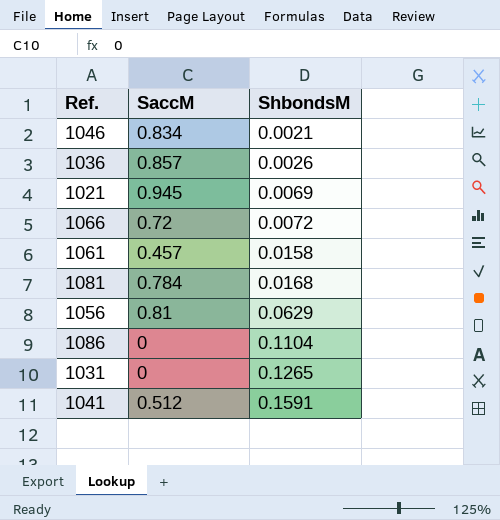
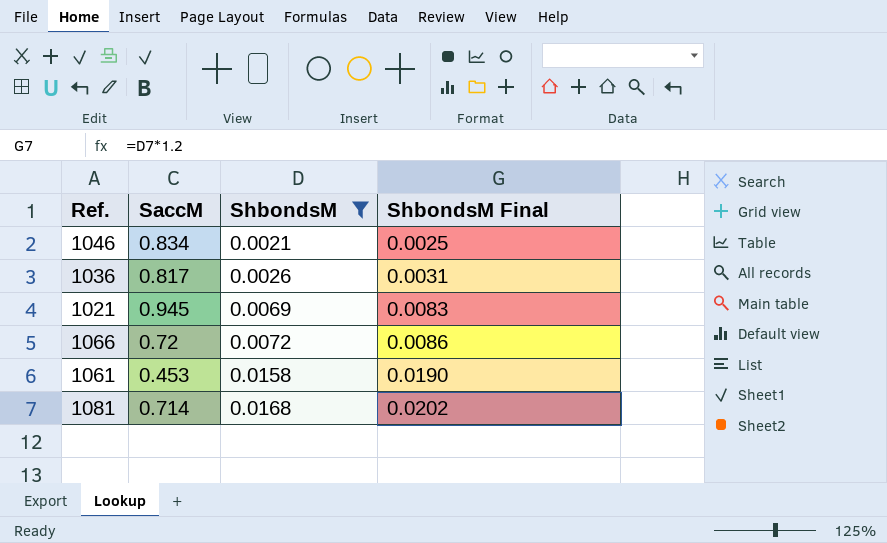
filter: none -> ShbondsM <= 0.0168
column ShbondsM Final | formula: none -> [ShbondsM] * 1.2
1036 | SaccM: 0.857 -> 0.817
1061 | SaccM: 0.457 -> 0.453
1081 | SaccM: 0.784 -> 0.714

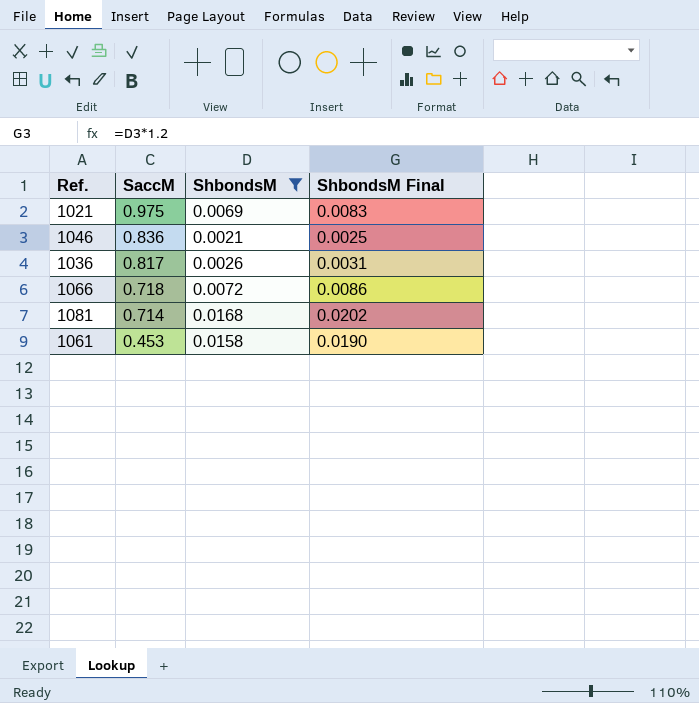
row order: ShbondsM ascending -> SaccM descending
1021 | SaccM: 0.945 -> 0.975
1046 | SaccM: 0.834 -> 0.836
1066 | SaccM: 0.72 -> 0.718

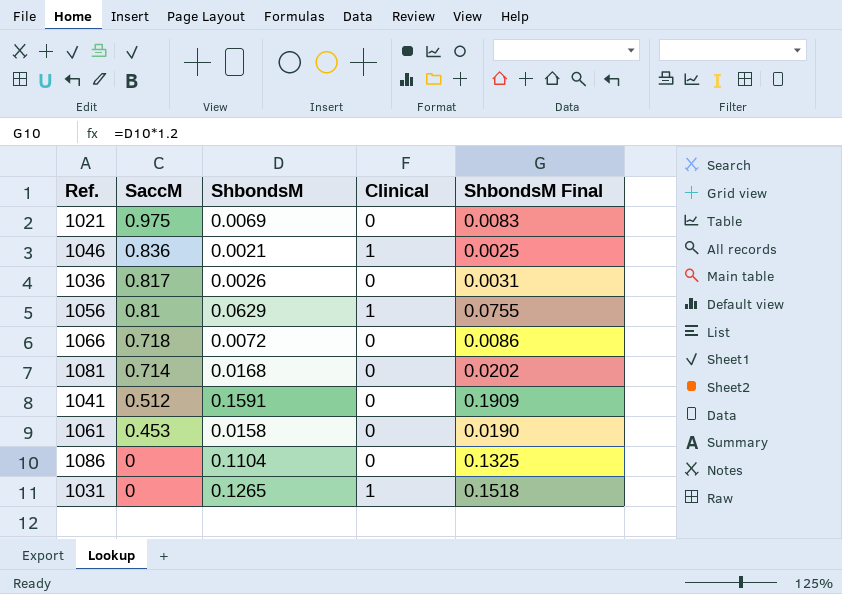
filter: ShbondsM <= 0.0168 -> none
column Clinical | position: none -> 4

